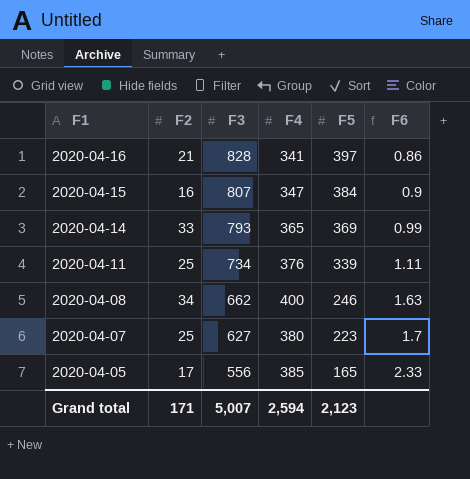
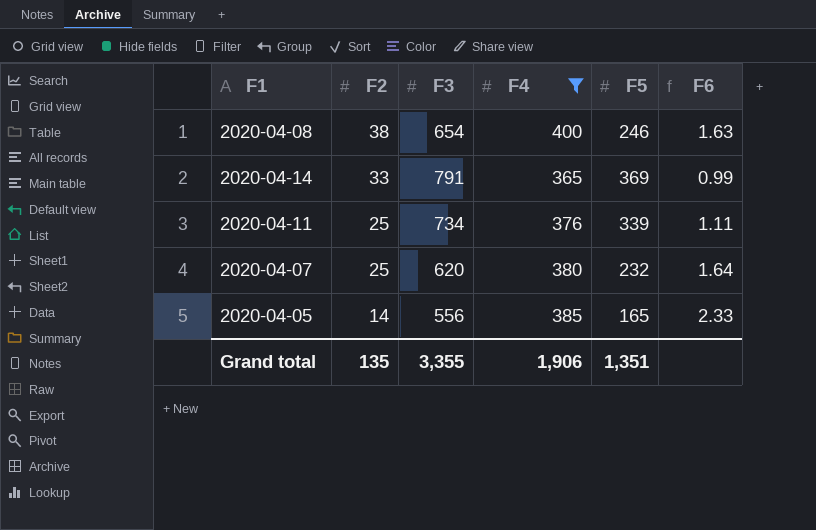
filter: none -> F4 >= 365
row order: F1 descending -> F2 descending
2020-04-08 | F2: 34 -> 38
2020-04-08 | F3: 662 -> 654
2020-04-14 | F3: 793 -> 791
2020-04-07 | F3: 627 -> 620
2020-04-07 | F5: 223 -> 232
2020-04-07 | F6: 1.7 -> 1.64
2020-04-05 | F2: 17 -> 14
Grand total | F2: 171 -> 135
Grand total | F3: 5,007 -> 3,355
Grand total | F4: 2,594 -> 1,906
Grand total | F5: 2,123 -> 1,351

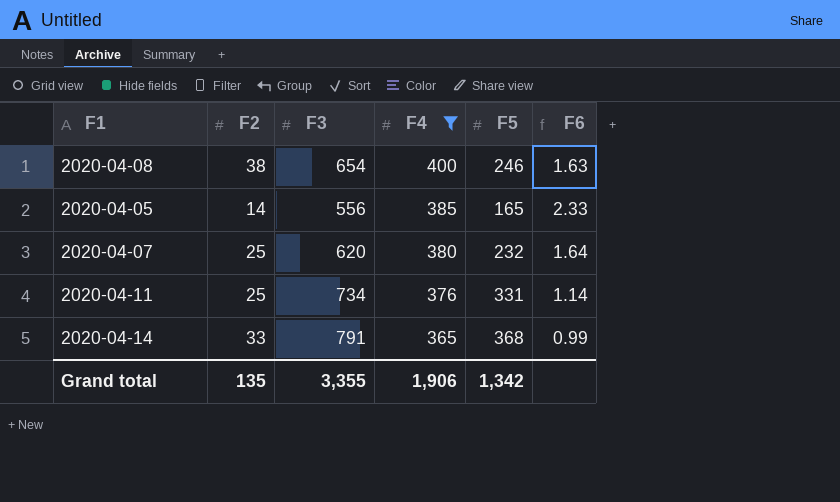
row order: F2 descending -> F4 descending
2020-04-11 | F5: 339 -> 331
2020-04-11 | F6: 1.11 -> 1.14
2020-04-14 | F5: 369 -> 368
Grand total | F5: 1,351 -> 1,342

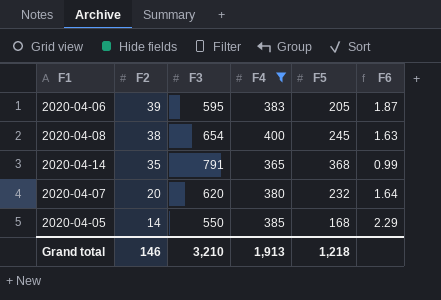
row order: F4 descending -> F2 descending
row 2020-04-11: 25 | 734 | 376 | 331 | 1.14 -> none
row 2020-04-06: none -> 39 | 595 | 383 | 205 | 1.87
2020-04-08 | F5: 246 -> 245
2020-04-14 | F2: 33 -> 35
2020-04-07 | F2: 25 -> 20
2020-04-05 | F3: 556 -> 550
2020-04-05 | F5: 165 -> 168
2020-04-05 | F6: 2.33 -> 2.29
Grand total | F2: 135 -> 146
Grand total | F3: 3,355 -> 3,210
Grand total | F4: 1,906 -> 1,913
Grand total | F5: 1,342 -> 1,218

